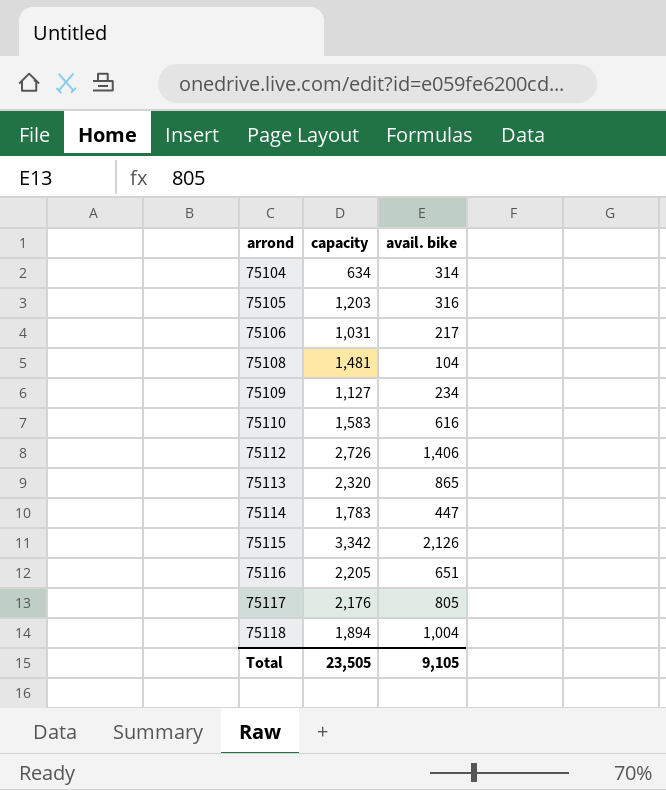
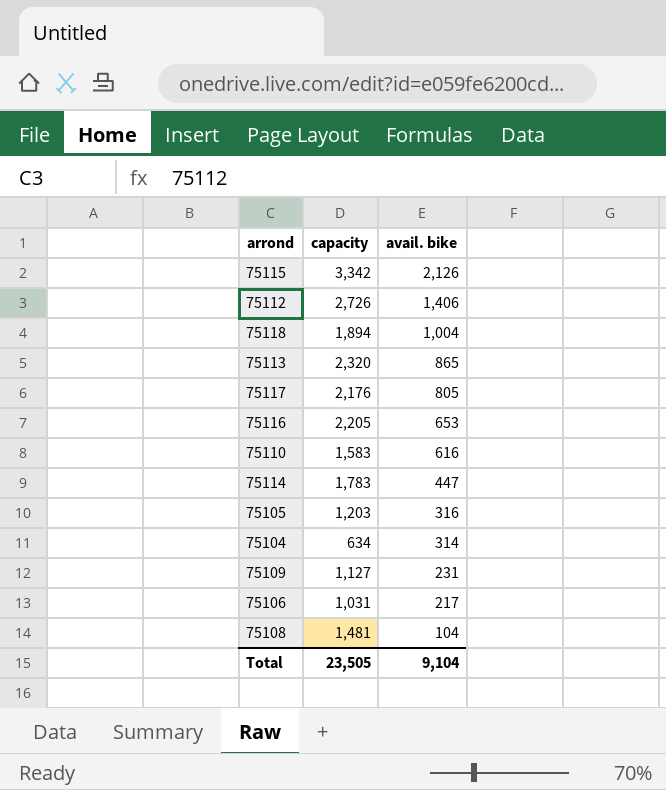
row order: arrond ascending -> avail. bike descending
75116 | avail. bike: 651 -> 653
75109 | avail. bike: 234 -> 231
Total | avail. bike: 9,105 -> 9,104

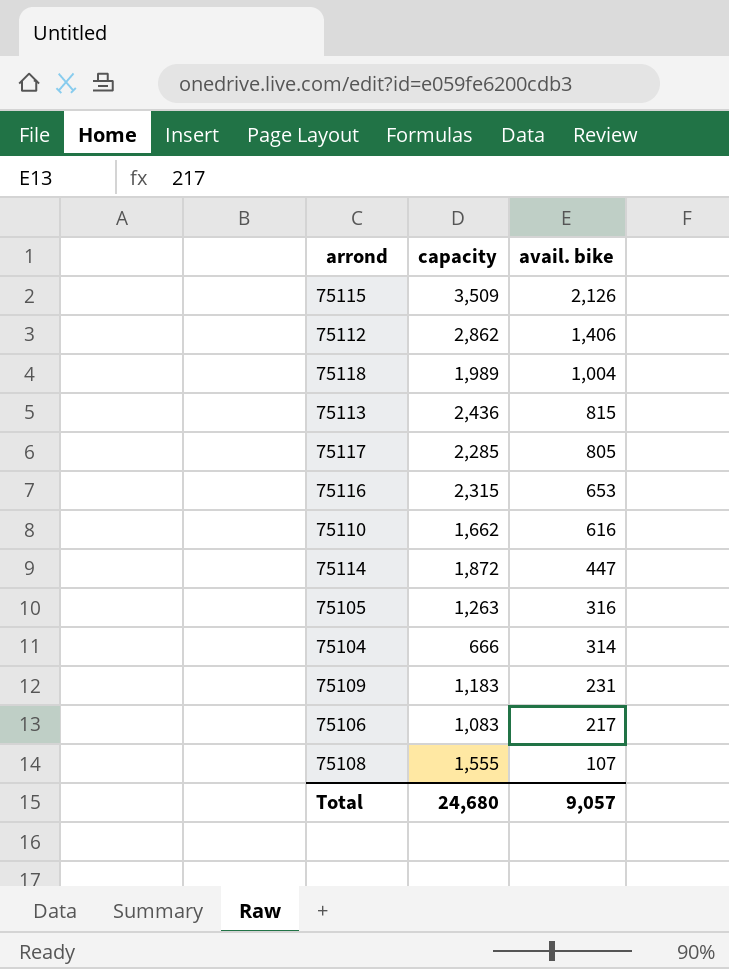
75115 | capacity: 3,342 -> 3,509
75112 | capacity: 2,726 -> 2,862
75118 | capacity: 1,894 -> 1,989
75113 | capacity: 2,320 -> 2,436
75113 | avail. bike: 865 -> 815
75117 | capacity: 2,176 -> 2,285
75116 | capacity: 2,205 -> 2,315
75110 | capacity: 1,583 -> 1,662
75114 | capacity: 1,783 -> 1,872
75105 | capacity: 1,203 -> 1,263
75104 | capacity: 634 -> 666
75109 | capacity: 1,127 -> 1,183
75106 | capacity: 1,031 -> 1,083
75108 | capacity: 1,481 -> 1,555
75108 | avail. bike: 104 -> 107
Total | capacity: 23,505 -> 24,680
Total | avail. bike: 9,104 -> 9,057

